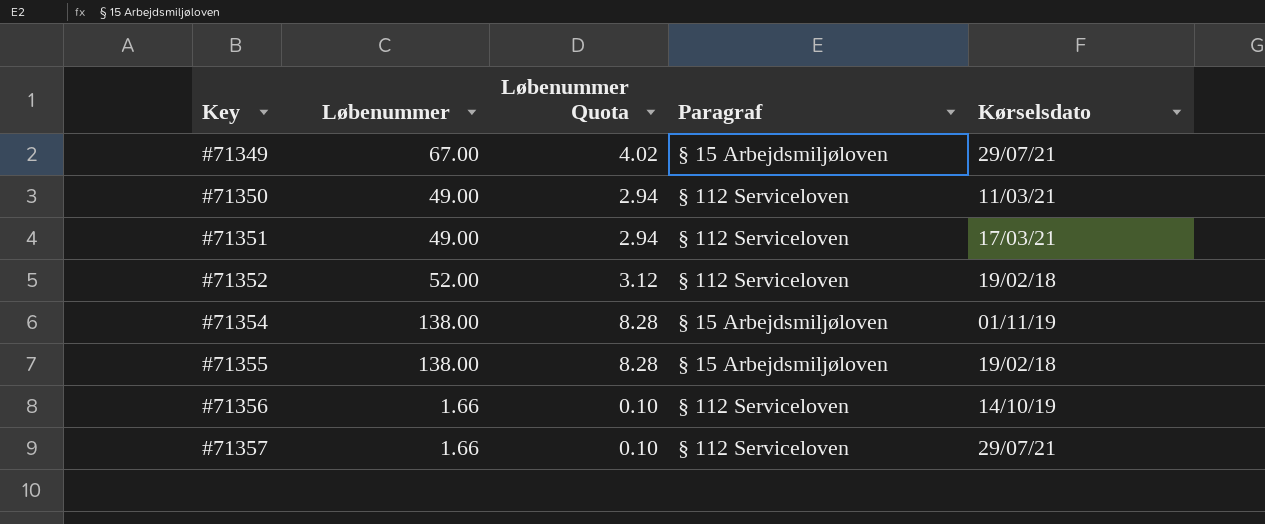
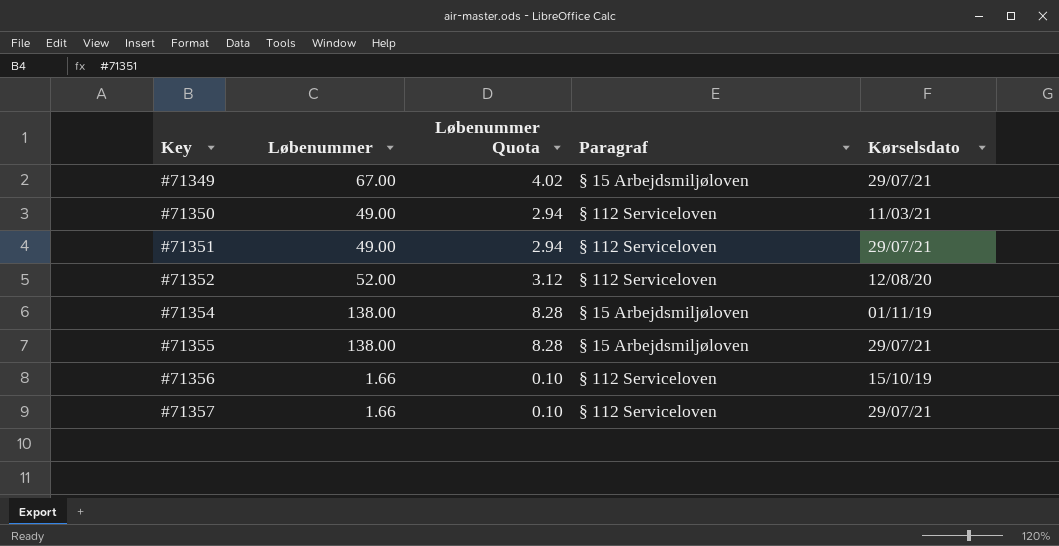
#71351 | Kørselsdato: 17/03/21 -> 29/07/21
#71352 | Kørselsdato: 19/02/18 -> 12/08/20
#71355 | Kørselsdato: 19/02/18 -> 29/07/21
#71356 | Kørselsdato: 14/10/19 -> 15/10/19

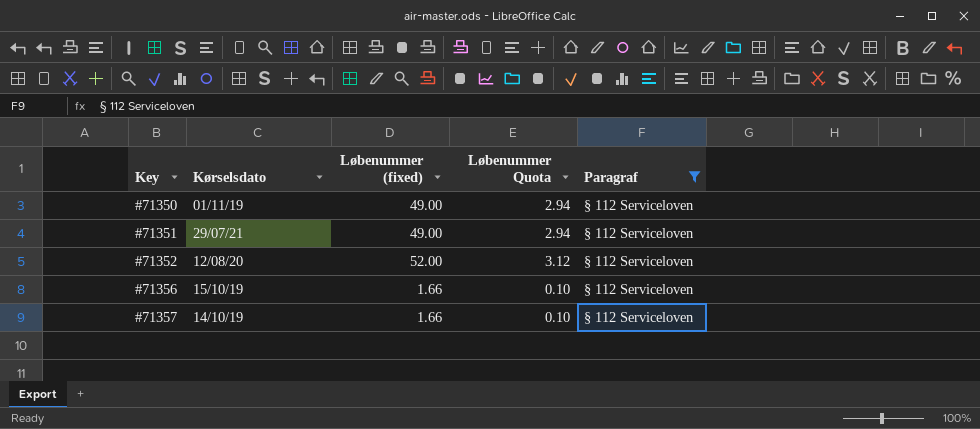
filter: none -> Paragraf = § 112 Serviceloven
column Kørselsdato | position: 5 -> 2
column name: Løbenummer -> Løbenummer (fixed)
#71350 | Kørselsdato: 11/03/21 -> 01/11/19
#71357 | Kørselsdato: 29/07/21 -> 14/10/19

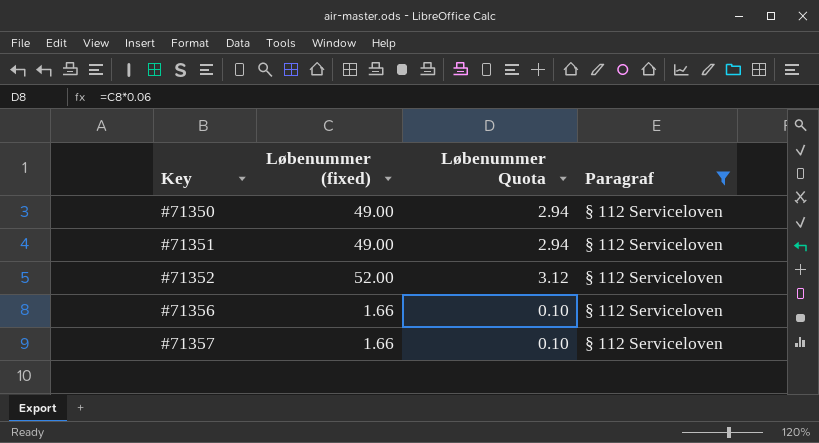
column Kørselsdato | position: 2 -> none

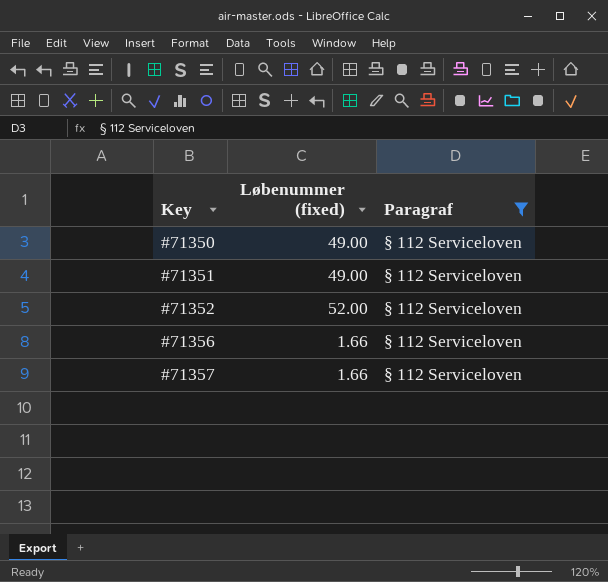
column Løbenummer Quota | formula: [Løbenummer (fixed)] * 0.06 -> none

